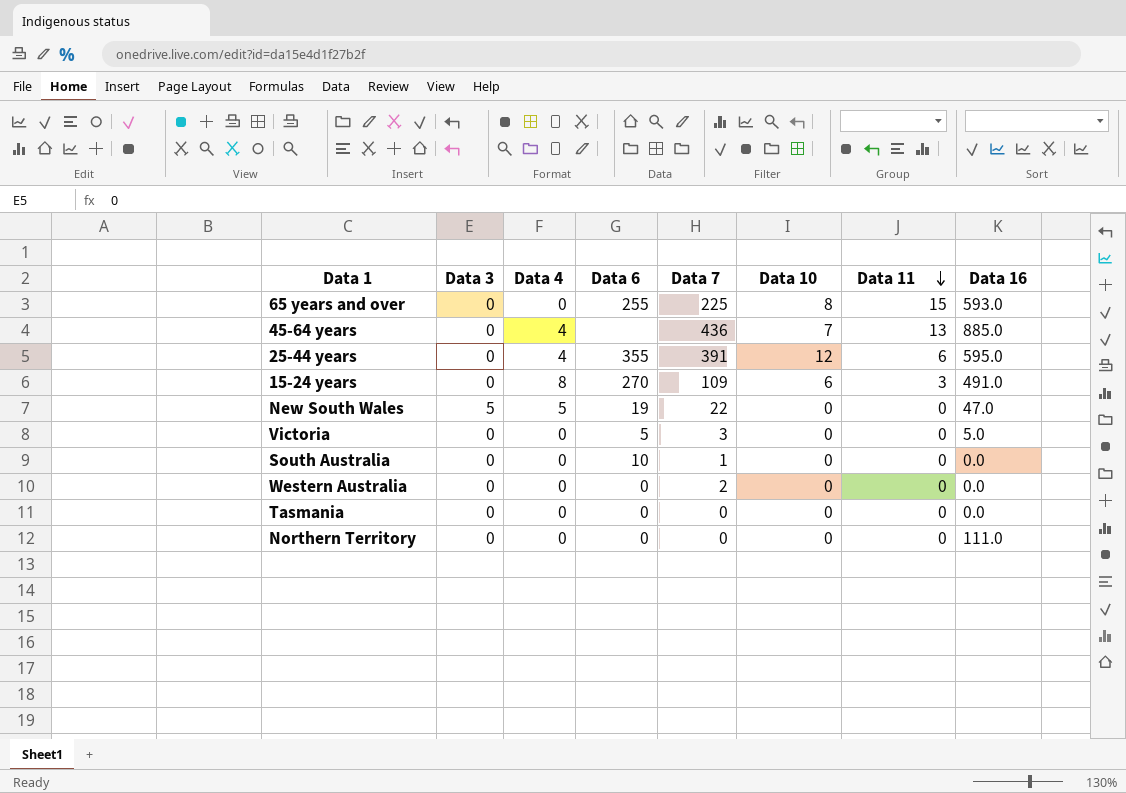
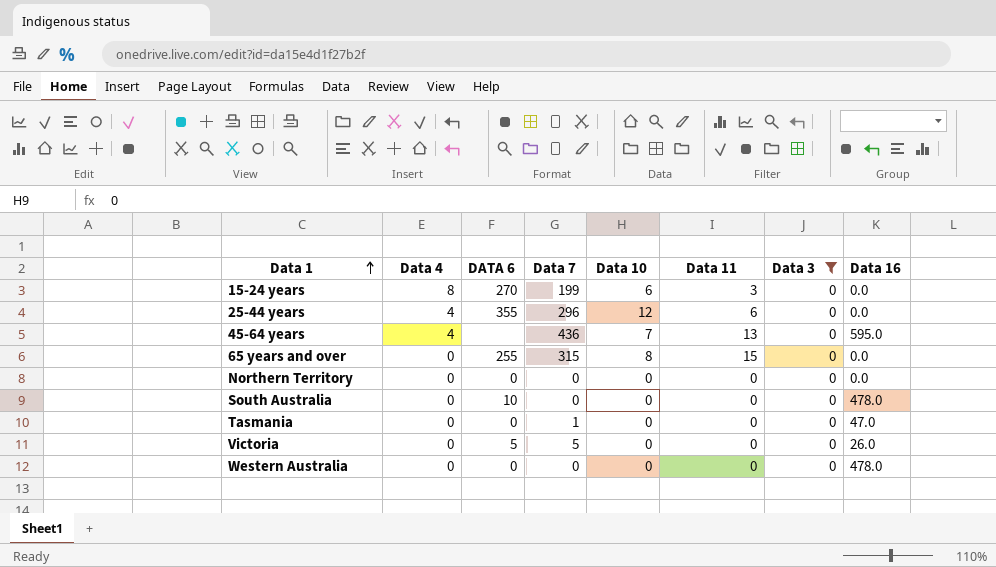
filter: none -> Data 3 = 0
row order: Data 11 descending -> Data 1 ascending
column name: Data 6 -> DATA 6
column Data 3 | position: 2 -> 7
15-24 years | Data 7: 109 -> 199
15-24 years | Data 16: 491.0 -> 0.0
25-44 years | Data 7: 391 -> 296
25-44 years | Data 16: 595.0 -> 0.0
45-64 years | Data 16: 885.0 -> 595.0
65 years and over | Data 7: 225 -> 315
65 years and over | Data 16: 593.0 -> 0.0
Northern Territory | Data 16: 111.0 -> 0.0
South Australia | Data 7: 1 -> 0
South Australia | Data 16: 0.0 -> 478.0
Tasmania | Data 7: 0 -> 1
Tasmania | Data 16: 0.0 -> 47.0
Victoria | Data 7: 3 -> 5
Victoria | Data 16: 5.0 -> 26.0
Western Australia | Data 7: 2 -> 0
Western Australia | Data 16: 0.0 -> 478.0

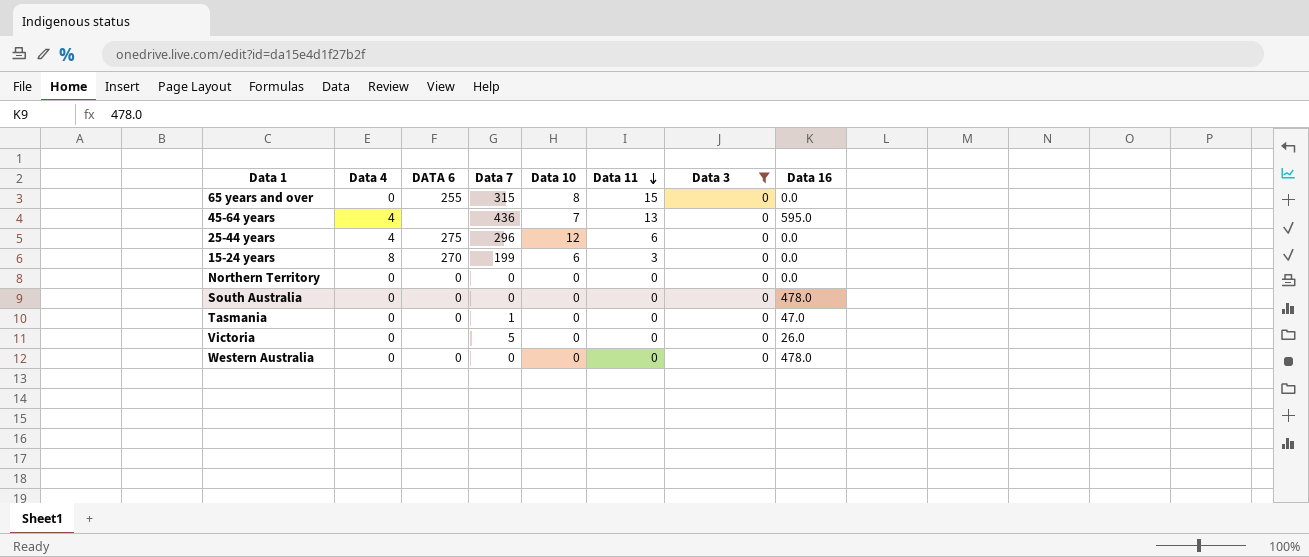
row order: Data 1 ascending -> Data 11 descending
25-44 years | DATA 6: 355 -> 275
South Australia | DATA 6: 10 -> 0
Victoria | DATA 6: 5 -> none

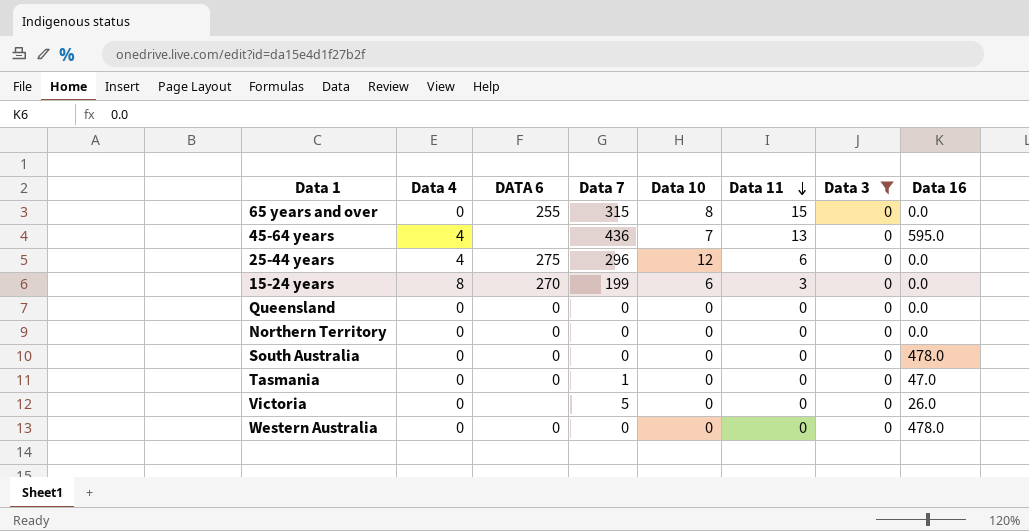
row Queensland: none -> 0 | 0 | 0 | 0 | 0 | 0 | 0.0

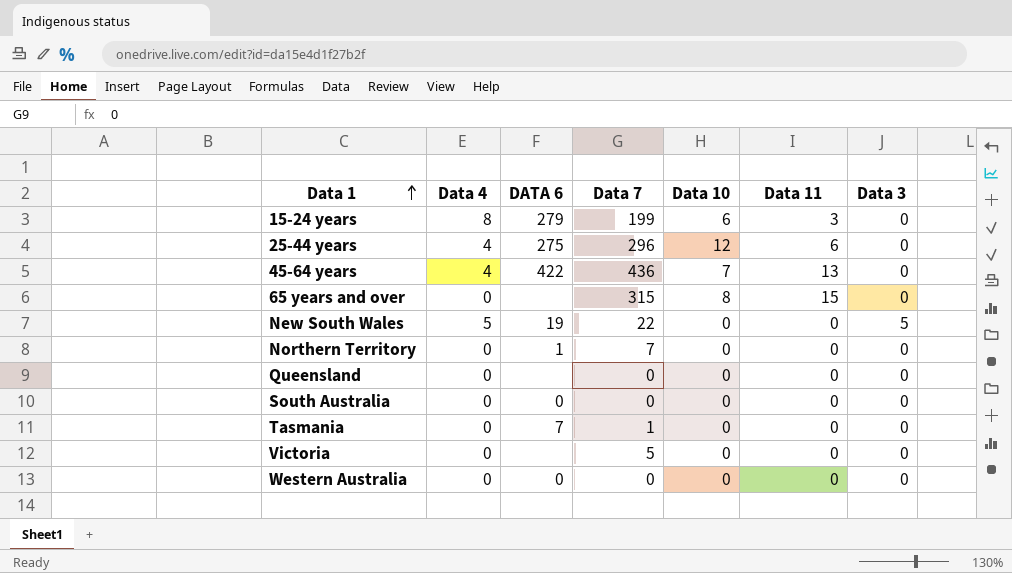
filter: Data 3 = 0 -> none
row order: Data 11 descending -> Data 1 ascending
column Data 16 | position: 8 -> none
15-24 years | DATA 6: 270 -> 279
45-64 years | DATA 6: none -> 422
65 years and over | DATA 6: 255 -> none
Northern Territory | DATA 6: 0 -> 1
Northern Territory | Data 7: 0 -> 7
Queensland | DATA 6: 0 -> none
Tasmania | DATA 6: 0 -> 7

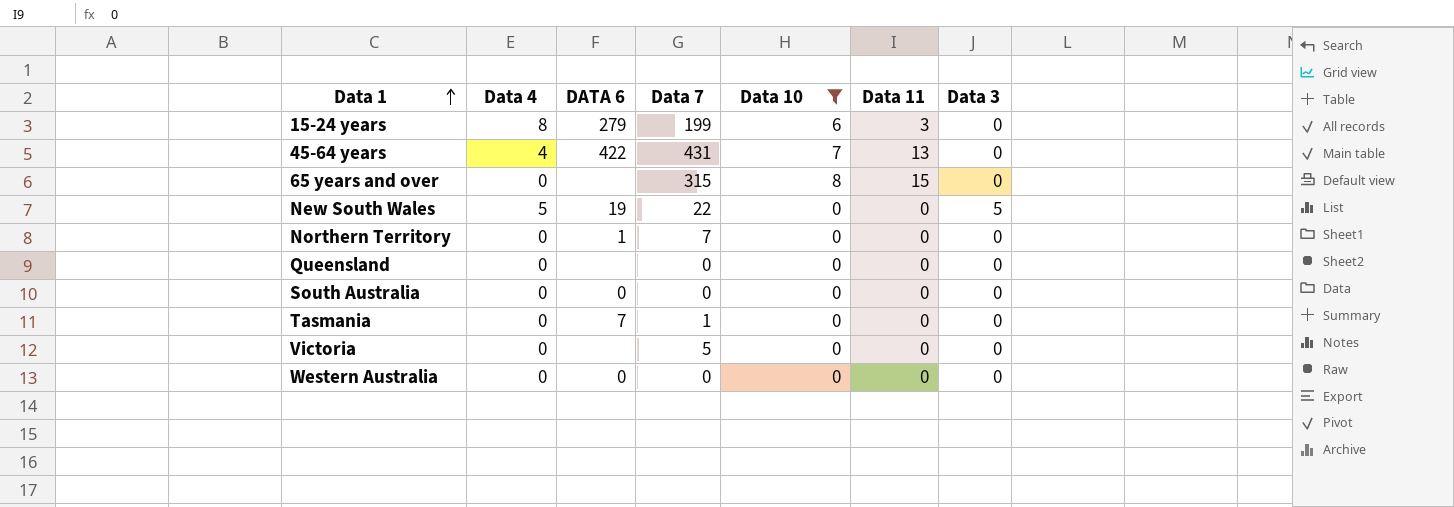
filter: none -> Data 10 != 12
45-64 years | Data 7: 436 -> 431

